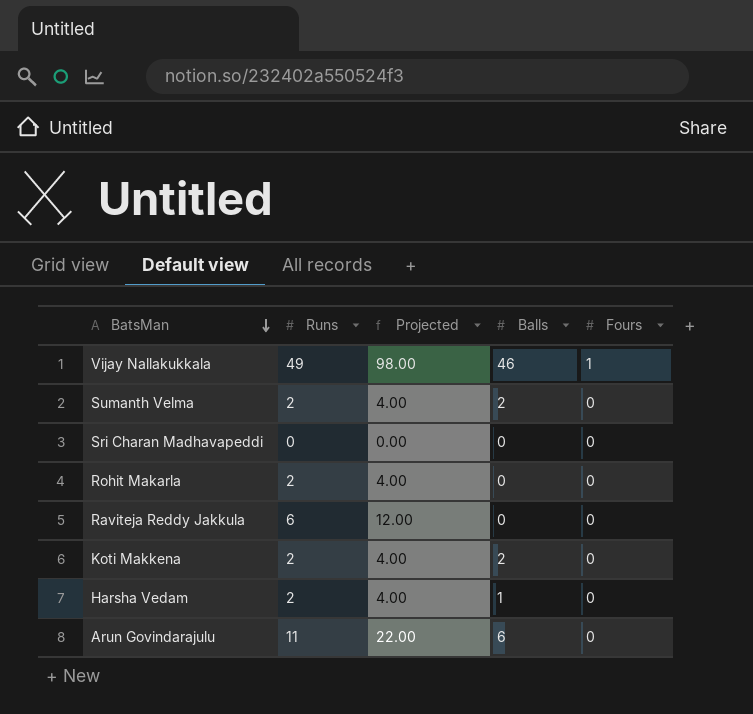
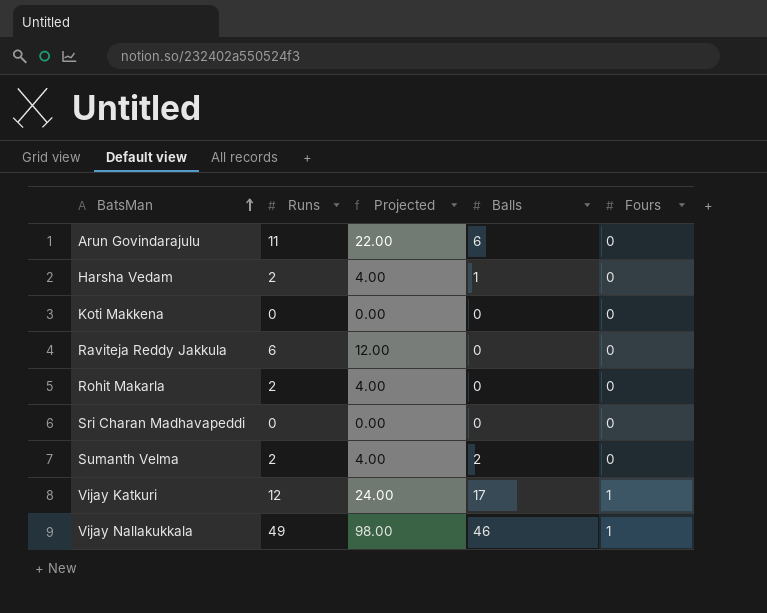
row order: BatsMan descending -> BatsMan ascending
Koti Makkena | Runs: 2 -> 0
Koti Makkena | Projected: 4.00 -> 0.00
Koti Makkena | Balls: 2 -> 0
row Vijay Katkuri: none -> 12 | 24.00 | 17 | 1

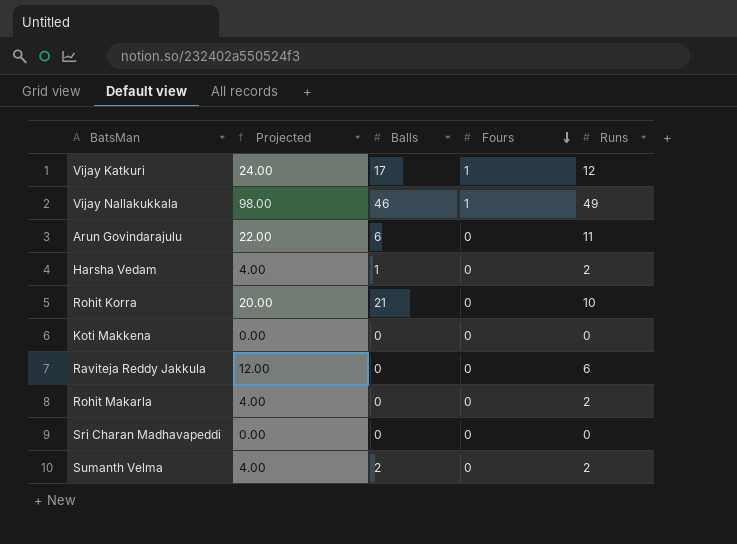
row order: BatsMan ascending -> Fours descending
column Runs | position: 2 -> 5
row Rohit Korra: none -> 20.00 | 21 | 0 | 10

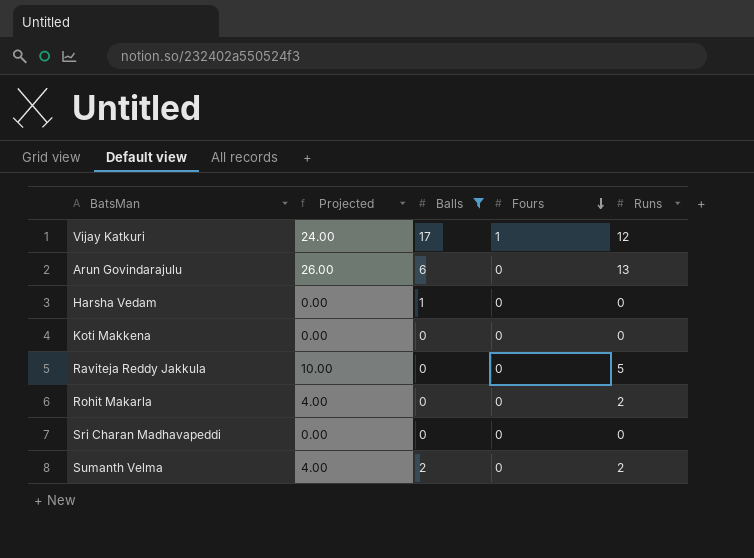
filter: none -> Balls <= 17
Arun Govindarajulu | Projected: 22.00 -> 26.00
Arun Govindarajulu | Runs: 11 -> 13
Harsha Vedam | Projected: 4.00 -> 0.00
Harsha Vedam | Runs: 2 -> 0
Raviteja Reddy Jakkula | Projected: 12.00 -> 10.00
Raviteja Reddy Jakkula | Runs: 6 -> 5

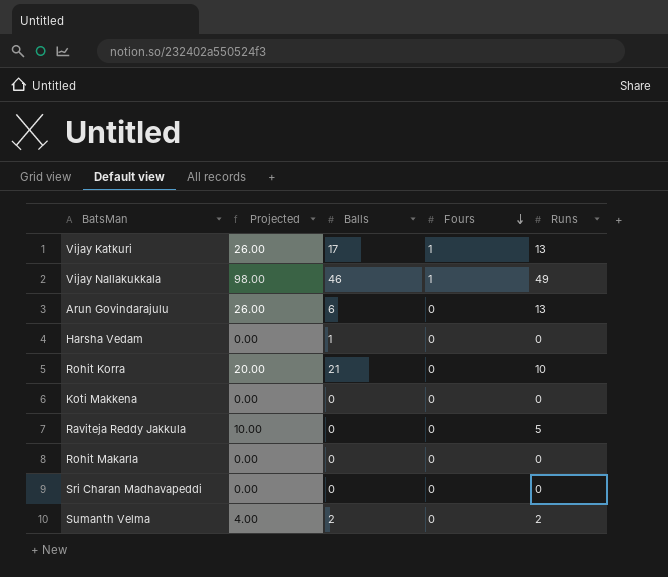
filter: Balls <= 17 -> none
Vijay Katkuri | Projected: 24.00 -> 26.00
Vijay Katkuri | Runs: 12 -> 13
Rohit Makarla | Projected: 4.00 -> 0.00
Rohit Makarla | Runs: 2 -> 0

